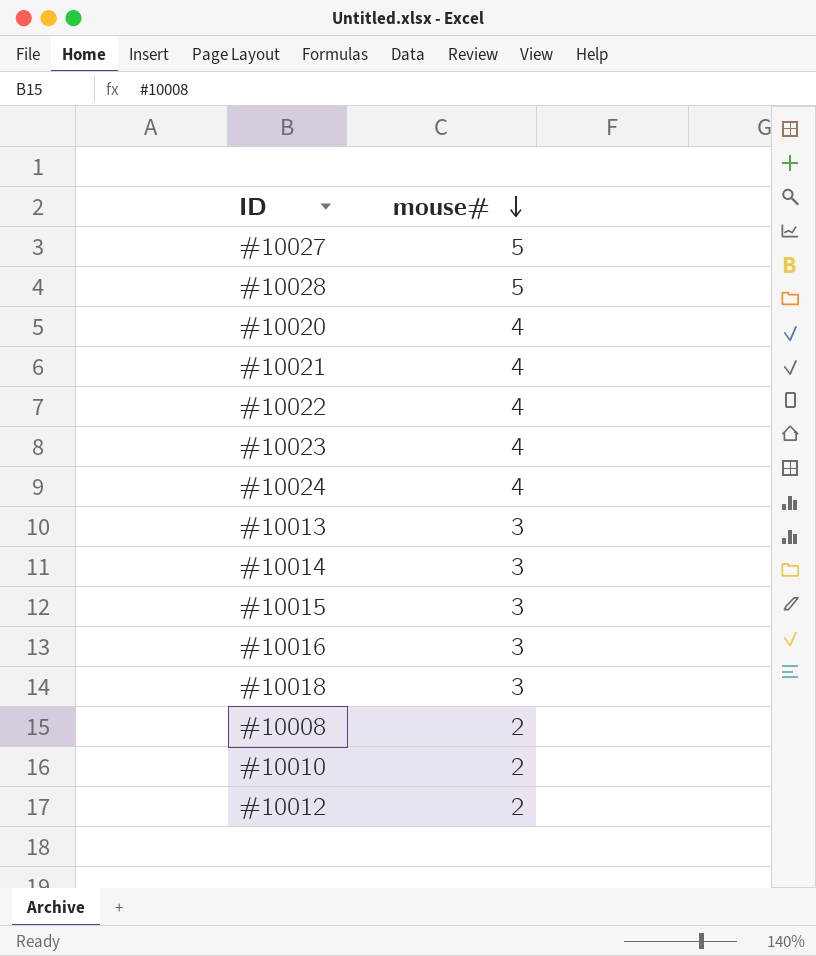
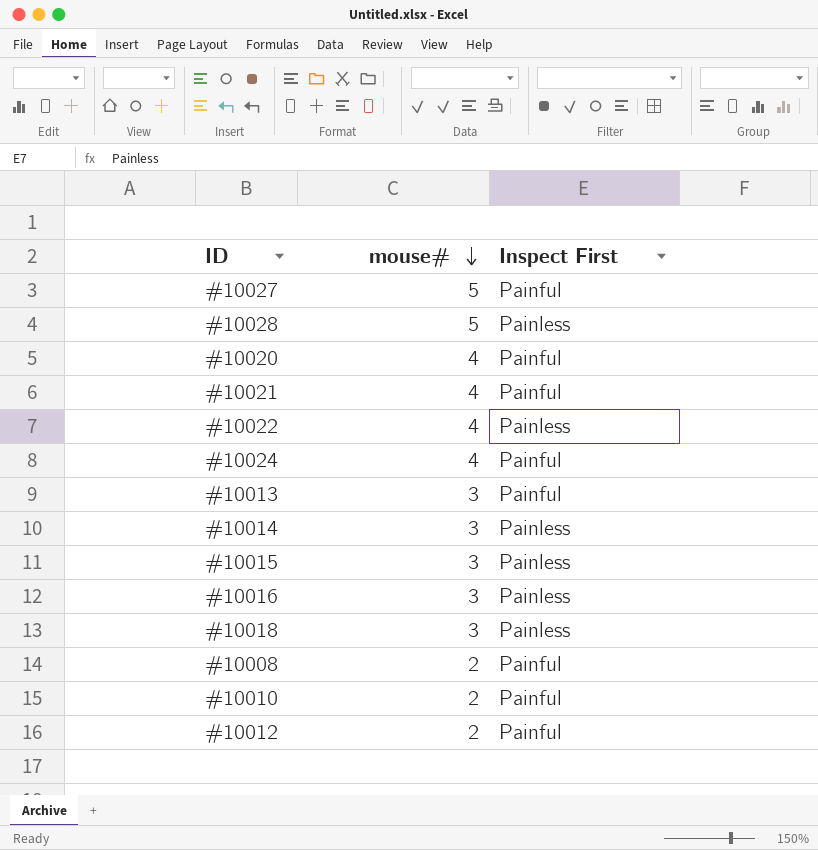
column Inspect First | position: none -> 3
row #10023: 4 -> none

